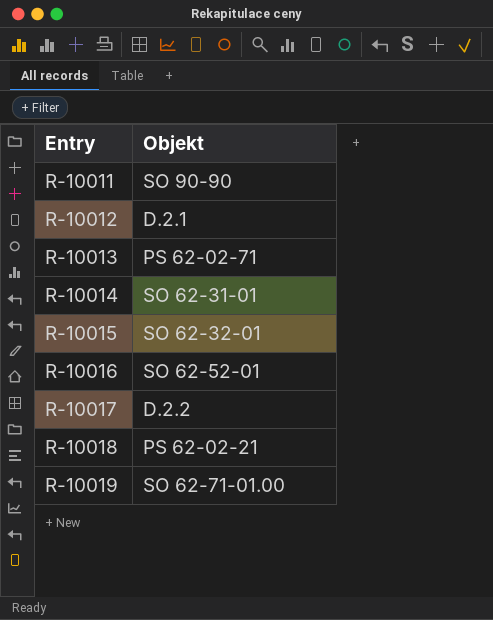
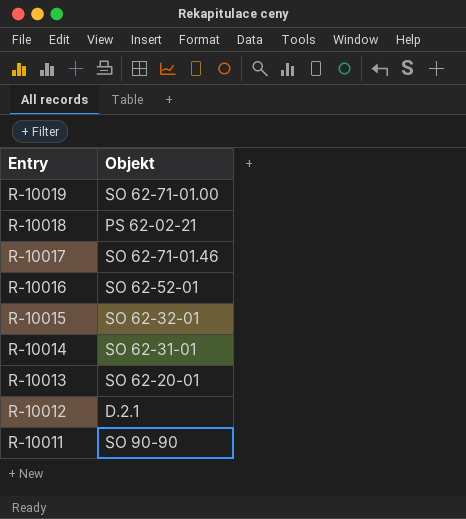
row order: Entry ascending -> Entry descending
R-10017 | Objekt: D.2.2 -> SO 62-71-01.46
R-10013 | Objekt: PS 62-02-71 -> SO 62-20-01

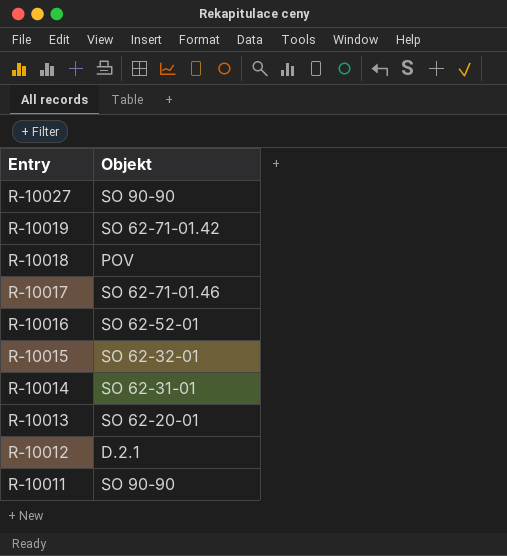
row R-10027: none -> SO 90-90
R-10019 | Objekt: SO 62-71-01.00 -> SO 62-71-01.42
R-10018 | Objekt: PS 62-02-21 -> POV

